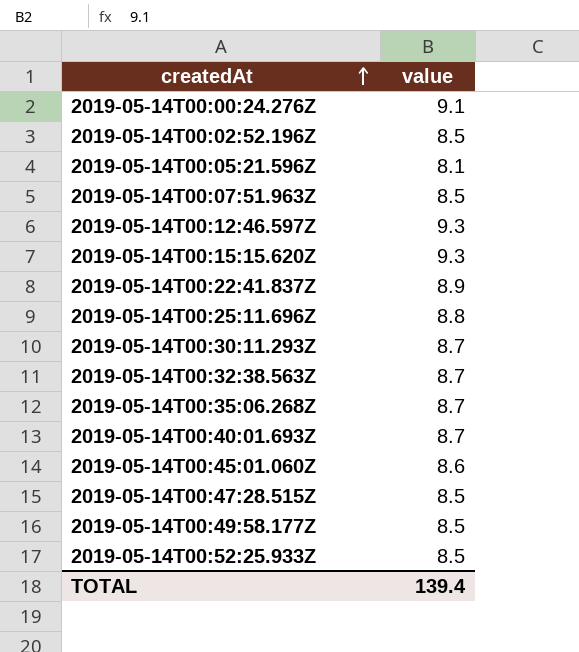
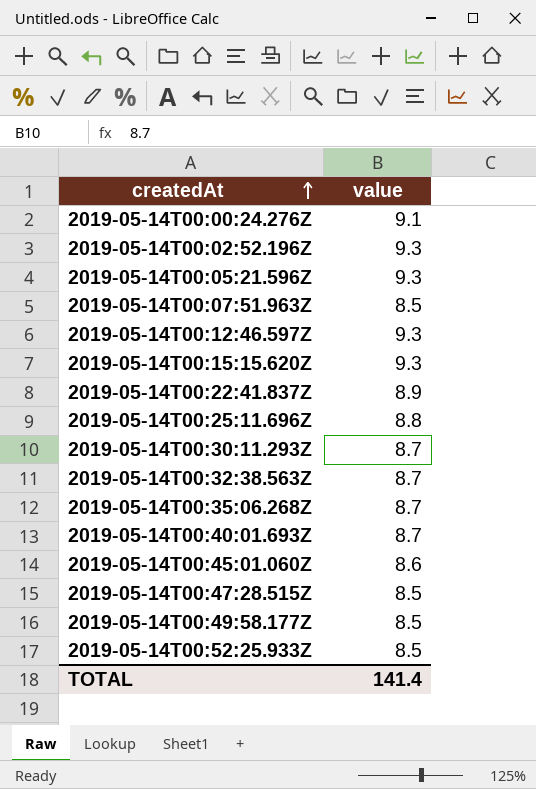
2019-05-14T00:02:52.196Z | value: 8.5 -> 9.3
2019-05-14T00:05:21.596Z | value: 8.1 -> 9.3
TOTAL | value: 139.4 -> 141.4

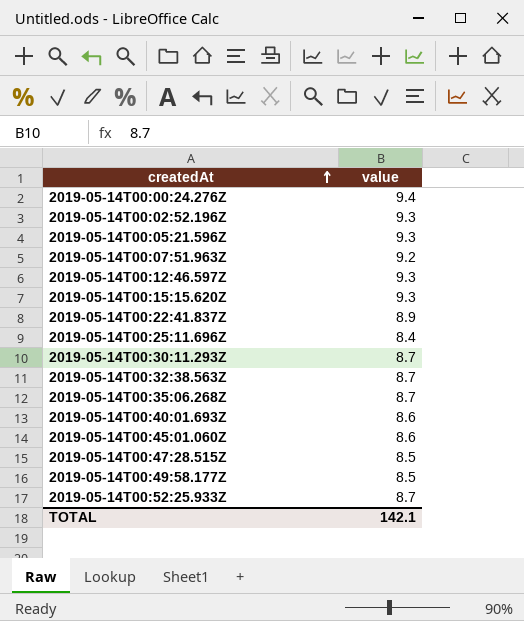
2019-05-14T00:00:24.276Z | value: 9.1 -> 9.4
2019-05-14T00:07:51.963Z | value: 8.5 -> 9.2
2019-05-14T00:25:11.696Z | value: 8.8 -> 8.4
2019-05-14T00:40:01.693Z | value: 8.7 -> 8.6
2019-05-14T00:52:25.933Z | value: 8.5 -> 8.7
TOTAL | value: 141.4 -> 142.1

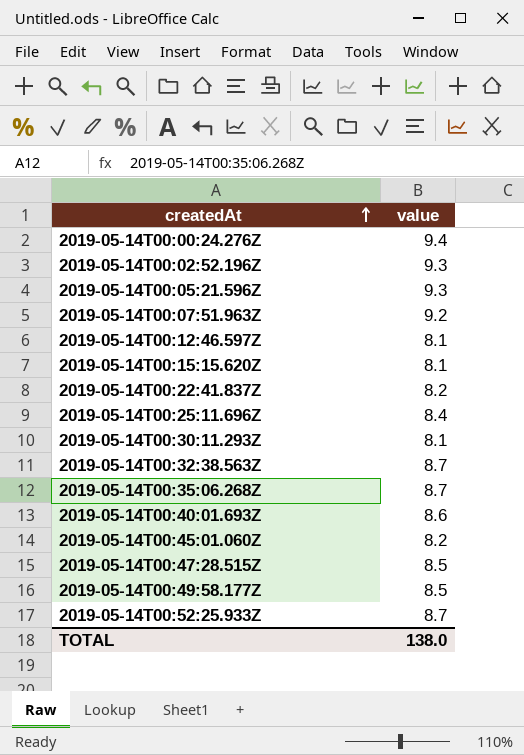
2019-05-14T00:12:46.597Z | value: 9.3 -> 8.1
2019-05-14T00:15:15.620Z | value: 9.3 -> 8.1
2019-05-14T00:22:41.837Z | value: 8.9 -> 8.2
2019-05-14T00:30:11.293Z | value: 8.7 -> 8.1
2019-05-14T00:45:01.060Z | value: 8.6 -> 8.2
TOTAL | value: 142.1 -> 138.0

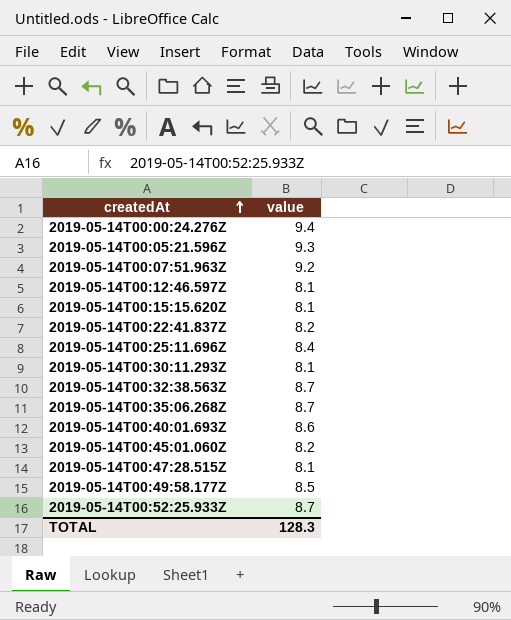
row 2019-05-14T00:02:52.196Z: 9.3 -> none
2019-05-14T00:47:28.515Z | value: 8.5 -> 8.1
TOTAL | value: 138.0 -> 128.3

